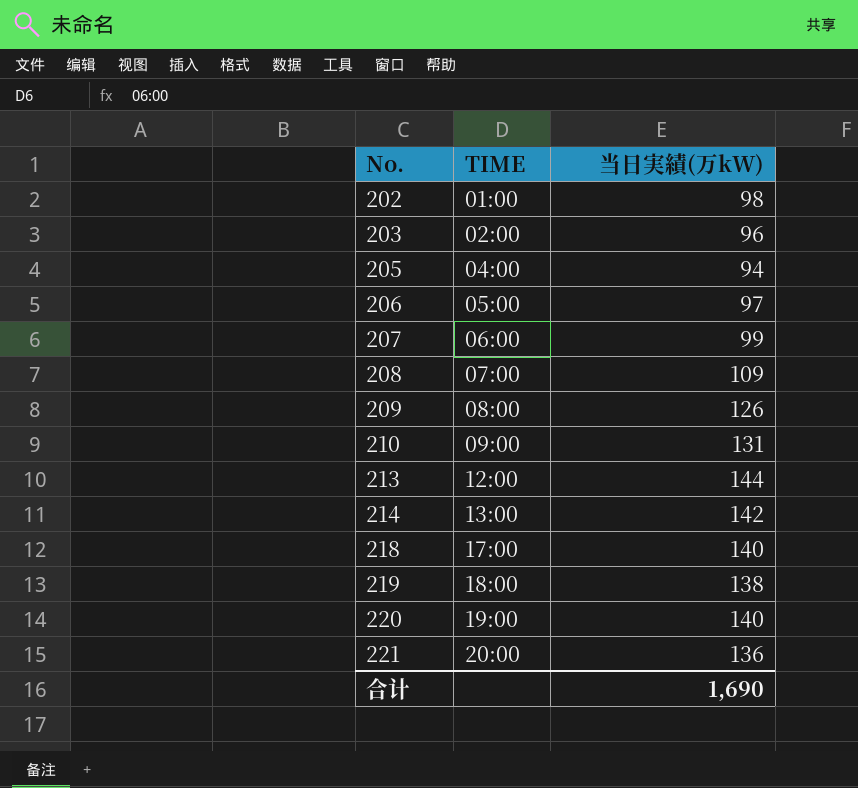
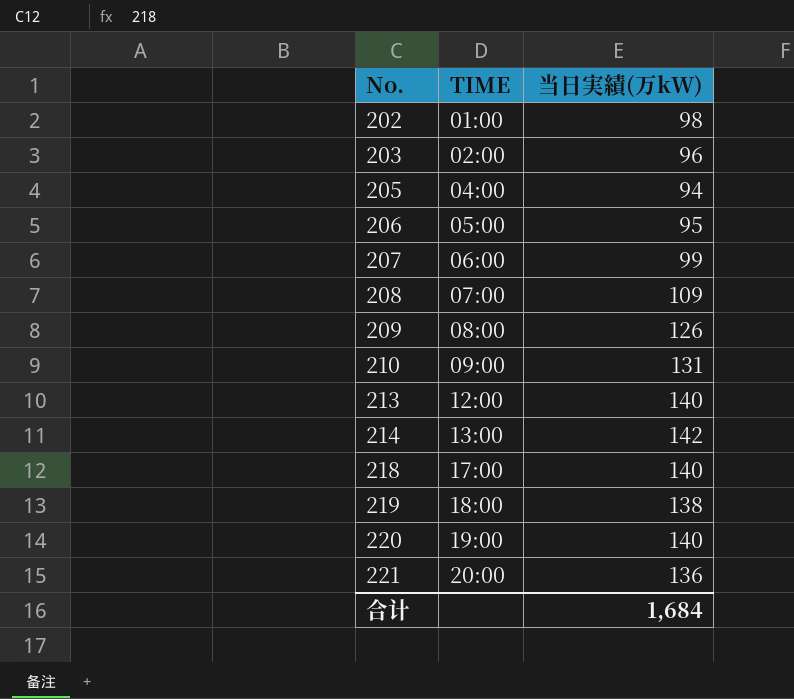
206 | 当日実績(万kW): 97 -> 95
213 | 当日実績(万kW): 144 -> 140
合计 | 当日実績(万kW): 1,690 -> 1,684

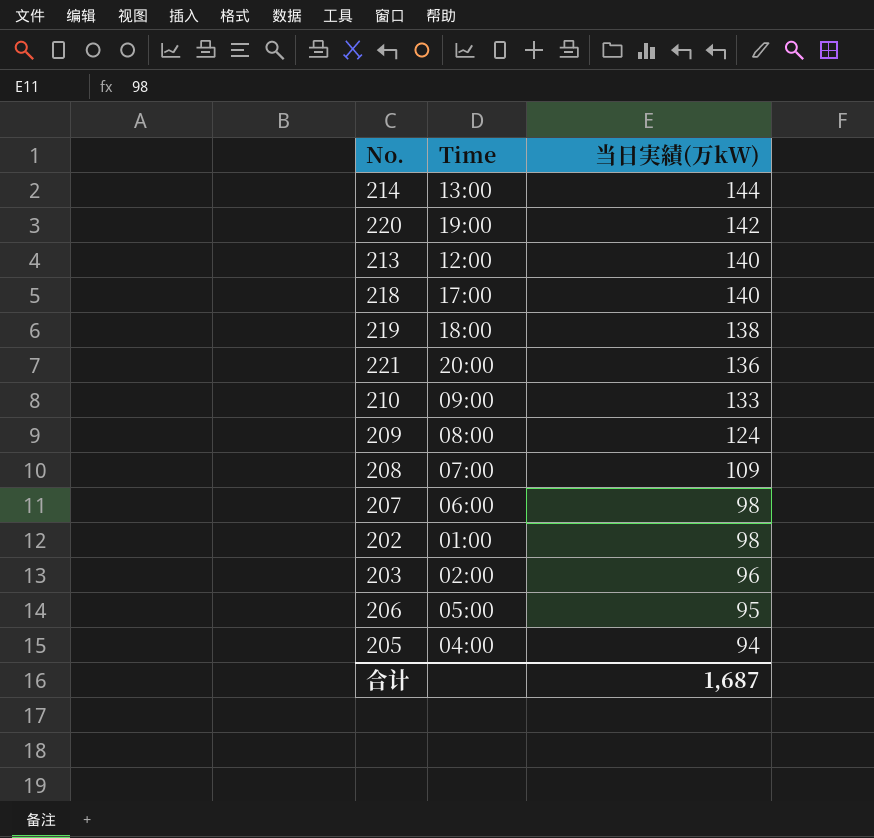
row order: No. ascending -> 当日実績(万kW) descending
column name: TIME -> Time
214 | 当日実績(万kW): 142 -> 144
220 | 当日実績(万kW): 140 -> 142
210 | 当日実績(万kW): 131 -> 133
209 | 当日実績(万kW): 126 -> 124
207 | 当日実績(万kW): 99 -> 98
合计 | 当日実績(万kW): 1,684 -> 1,687

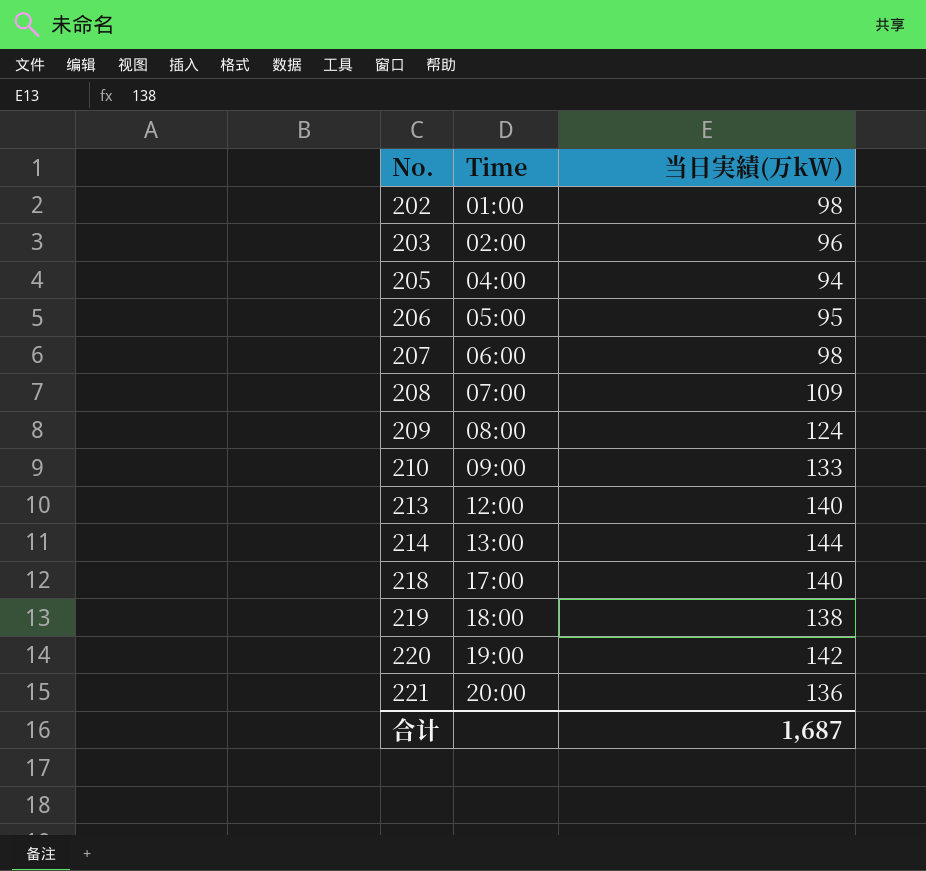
row order: 当日実績(万kW) descending -> No. ascending

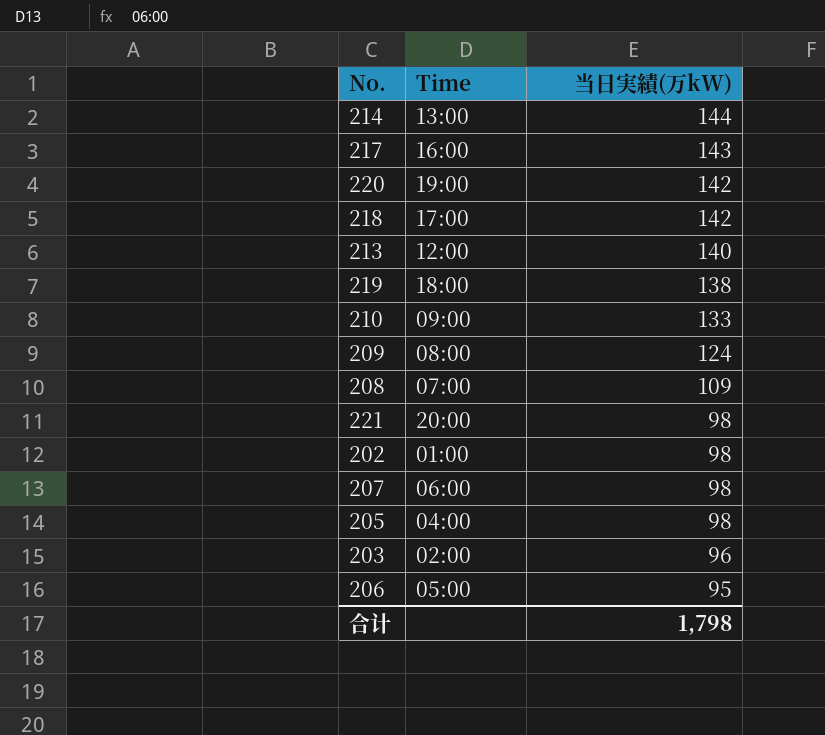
row order: No. ascending -> 当日実績(万kW) descending
row 217: none -> 16:00 | 143
218 | 当日実績(万kW): 140 -> 142
221 | 当日実績(万kW): 136 -> 98
205 | 当日実績(万kW): 94 -> 98
合计 | 当日実績(万kW): 1,687 -> 1,798

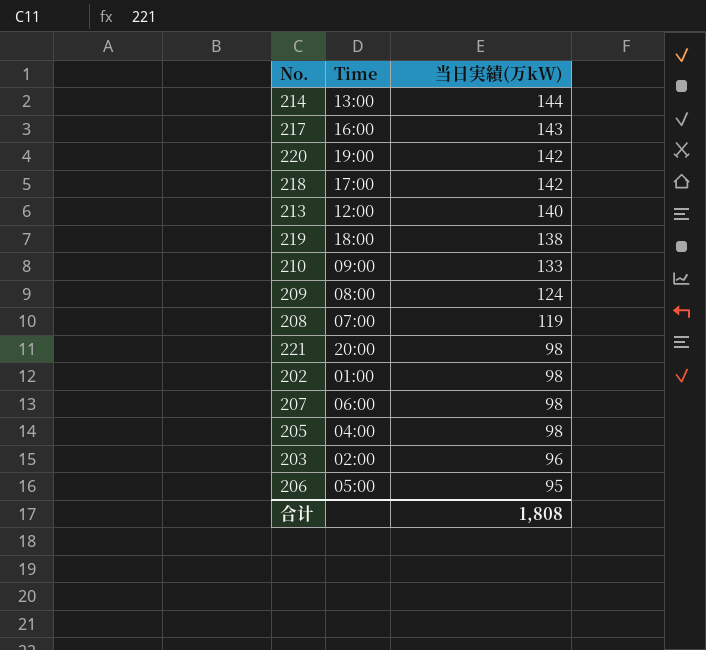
208 | 当日実績(万kW): 109 -> 119
合计 | 当日実績(万kW): 1,798 -> 1,808

